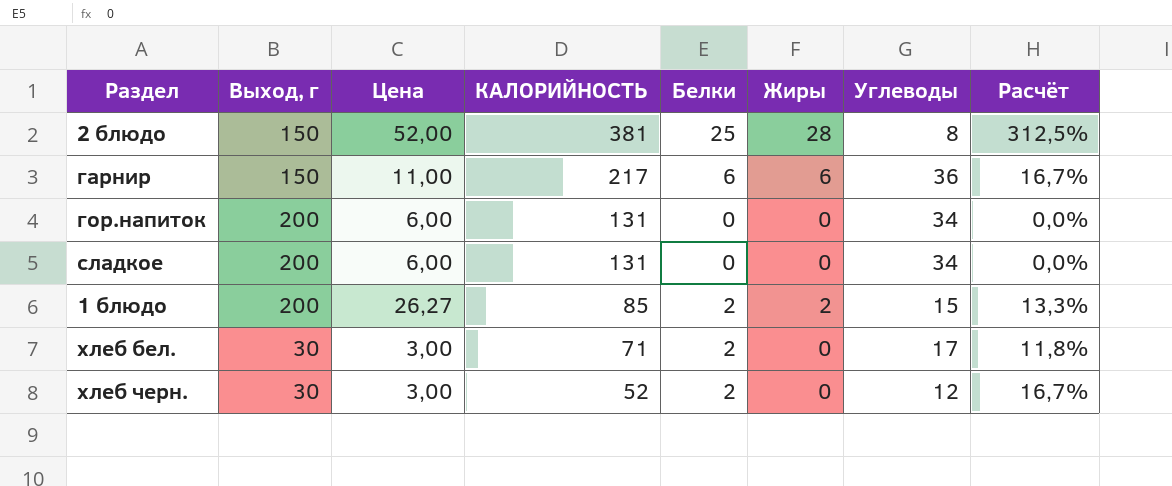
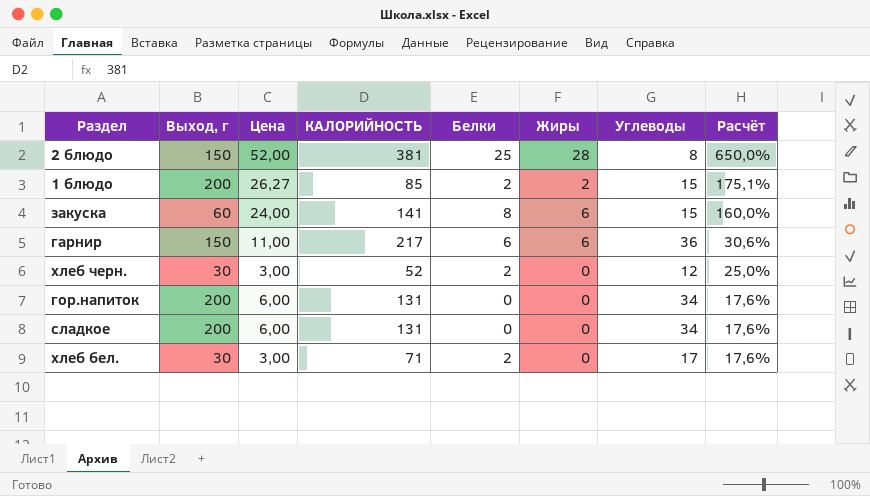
row order: КАЛОРИЙНОСТЬ descending -> Расчёт descending
column Расчёт | formula: [Белки] / [Углеводы] -> [Цена] / [Углеводы]
row закуска: none -> 60 | 24,00 | 141 | 8 | 6 | 15 | 160,0%

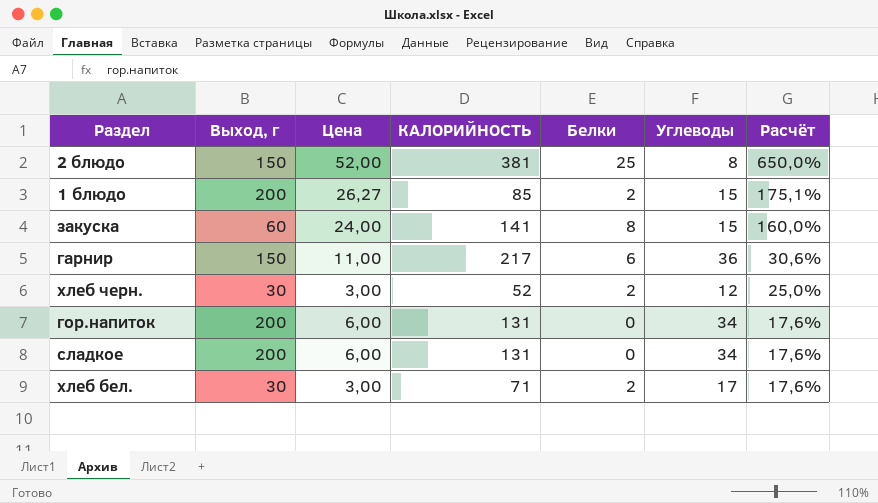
column Жиры | position: 6 -> none

